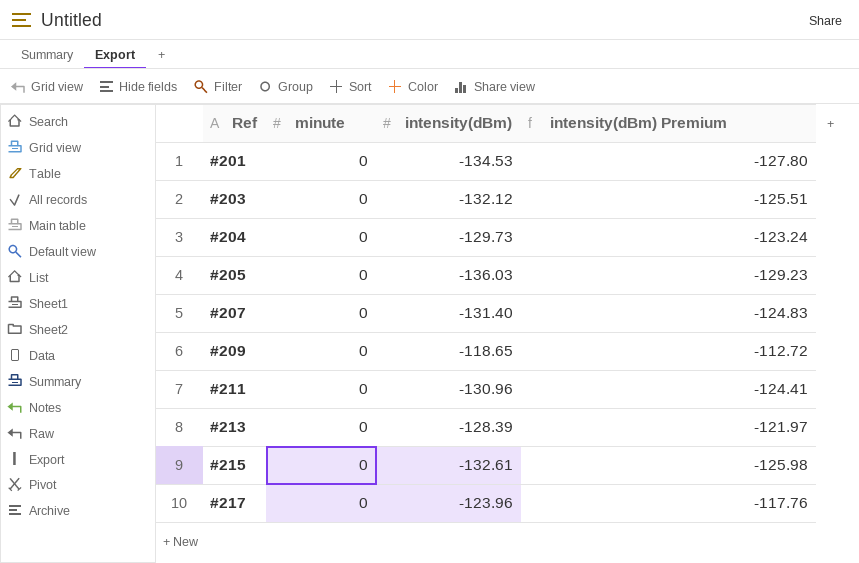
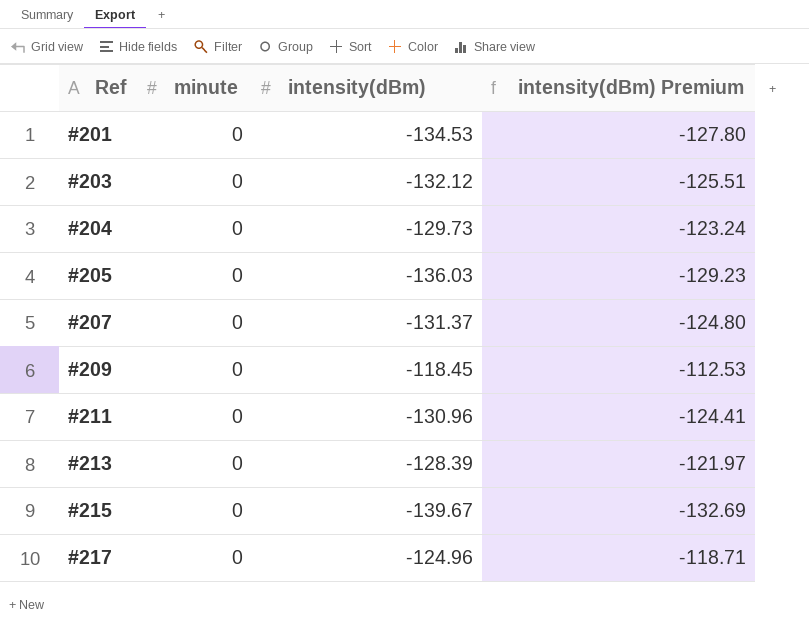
#207 | intensity(dBm): -131.40 -> -131.37
#207 | intensity(dBm) Premium: -124.83 -> -124.80
#209 | intensity(dBm): -118.65 -> -118.45
#209 | intensity(dBm) Premium: -112.72 -> -112.53
#215 | intensity(dBm): -132.61 -> -139.67
#215 | intensity(dBm) Premium: -125.98 -> -132.69
#217 | intensity(dBm): -123.96 -> -124.96
#217 | intensity(dBm) Premium: -117.76 -> -118.71

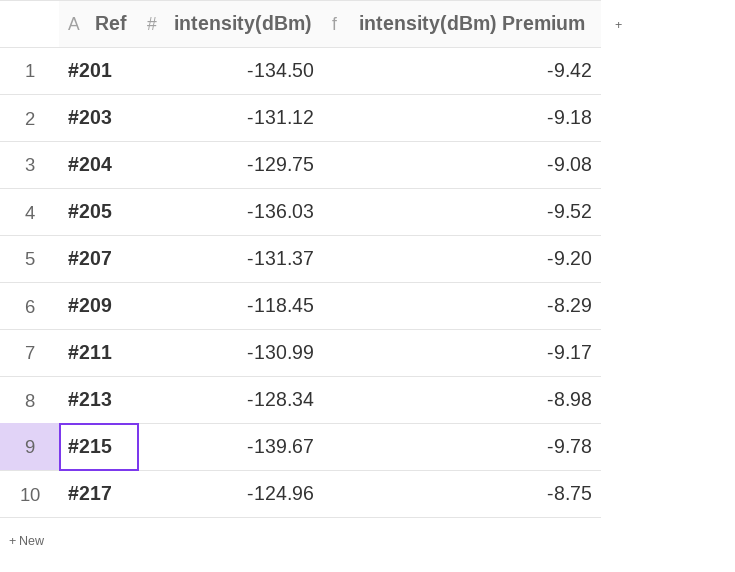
column minute | position: 2 -> none
column intensity(dBm) Premium | formula: [intensity(dBm)] * 0.95 -> [intensity(dBm)] * 0.07
#201 | intensity(dBm): -134.53 -> -134.50
#203 | intensity(dBm): -132.12 -> -131.12
#204 | intensity(dBm): -129.73 -> -129.75
#211 | intensity(dBm): -130.96 -> -130.99
#213 | intensity(dBm): -128.39 -> -128.34

